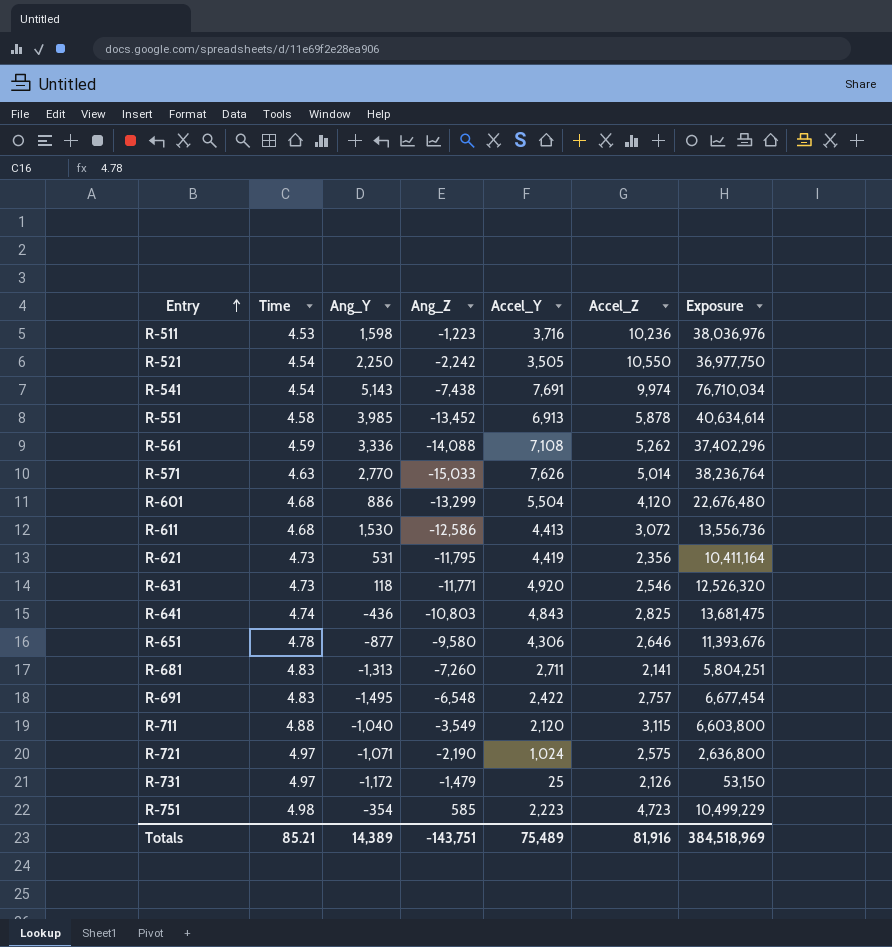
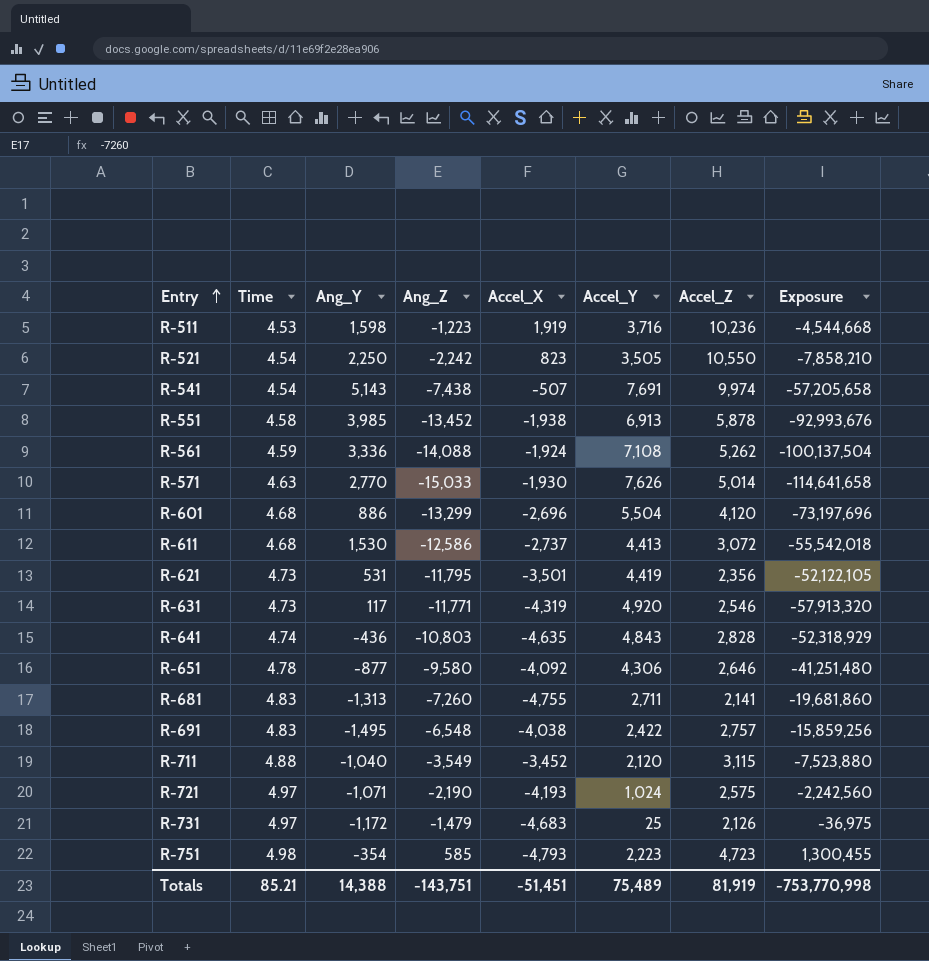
column Accel_X | position: none -> 5
column Exposure | formula: [Accel_Y] * [Accel_Z] -> [Ang_Z] * [Accel_Y]
R-631 | Ang_Y: 118 -> 117
R-641 | Accel_Z: 2,825 -> 2,828
Totals | Ang_Y: 14,389 -> 14,388
Totals | Accel_Z: 81,916 -> 81,919
Totals | Exposure: 384,518,969 -> -753,770,998

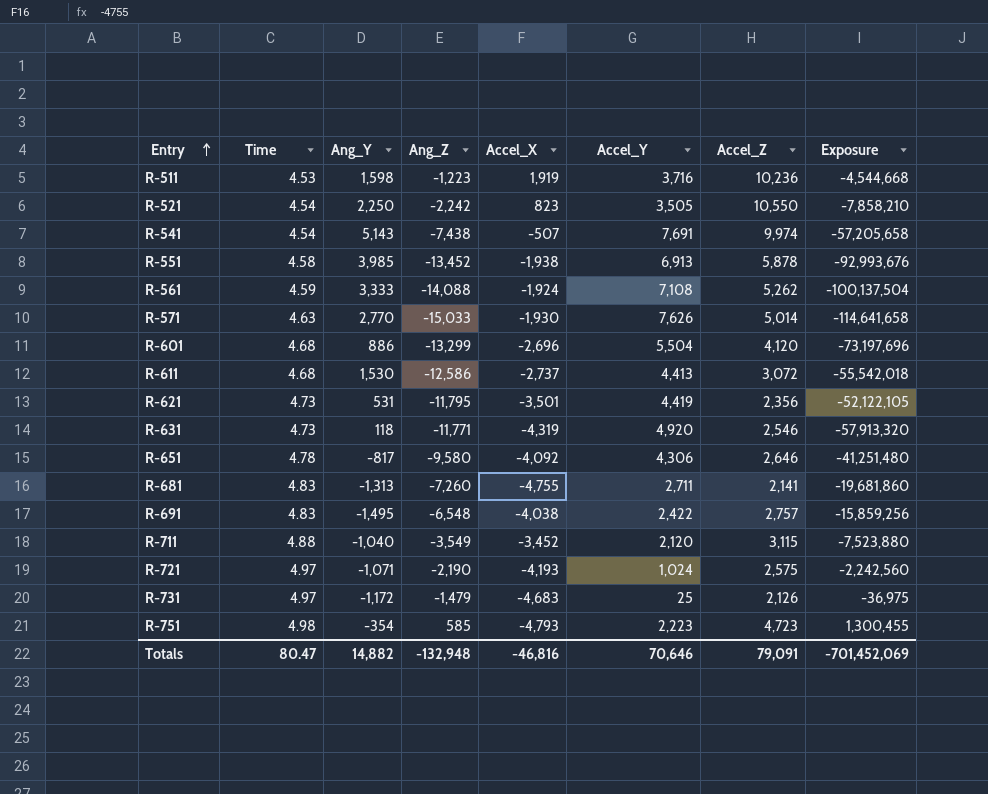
row R-641: 4.74 | -436 | -10,803 | -4,635 | 4,843 | 2,828 | -52,318,929 -> none
R-561 | Ang_Y: 3,336 -> 3,333
R-631 | Ang_Y: 117 -> 118
R-651 | Ang_Y: -877 -> -817
Totals | Time: 85.21 -> 80.47
Totals | Ang_Y: 14,388 -> 14,882
Totals | Ang_Z: -143,751 -> -132,948
Totals | Accel_X: -51,451 -> -46,816
Totals | Accel_Y: 75,489 -> 70,646
Totals | Accel_Z: 81,919 -> 79,091
Totals | Exposure: -753,770,998 -> -701,452,069

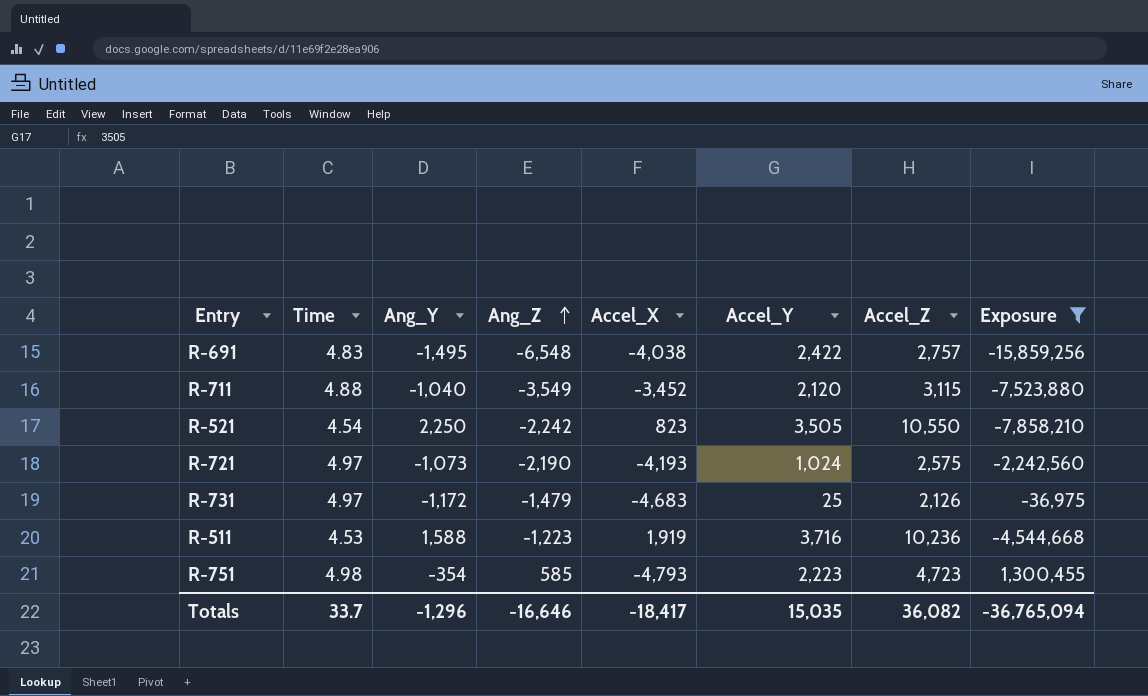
filter: none -> Exposure >= -15,859,256
row order: Entry ascending -> Ang_Z ascending
R-721 | Ang_Y: -1,071 -> -1,073
R-511 | Ang_Y: 1,598 -> 1,588
Totals | Time: 80.47 -> 33.7
Totals | Ang_Y: 14,882 -> -1,296
Totals | Ang_Z: -132,948 -> -16,646
Totals | Accel_X: -46,816 -> -18,417
Totals | Accel_Y: 70,646 -> 15,035
Totals | Accel_Z: 79,091 -> 36,082
Totals | Exposure: -701,452,069 -> -36,765,094

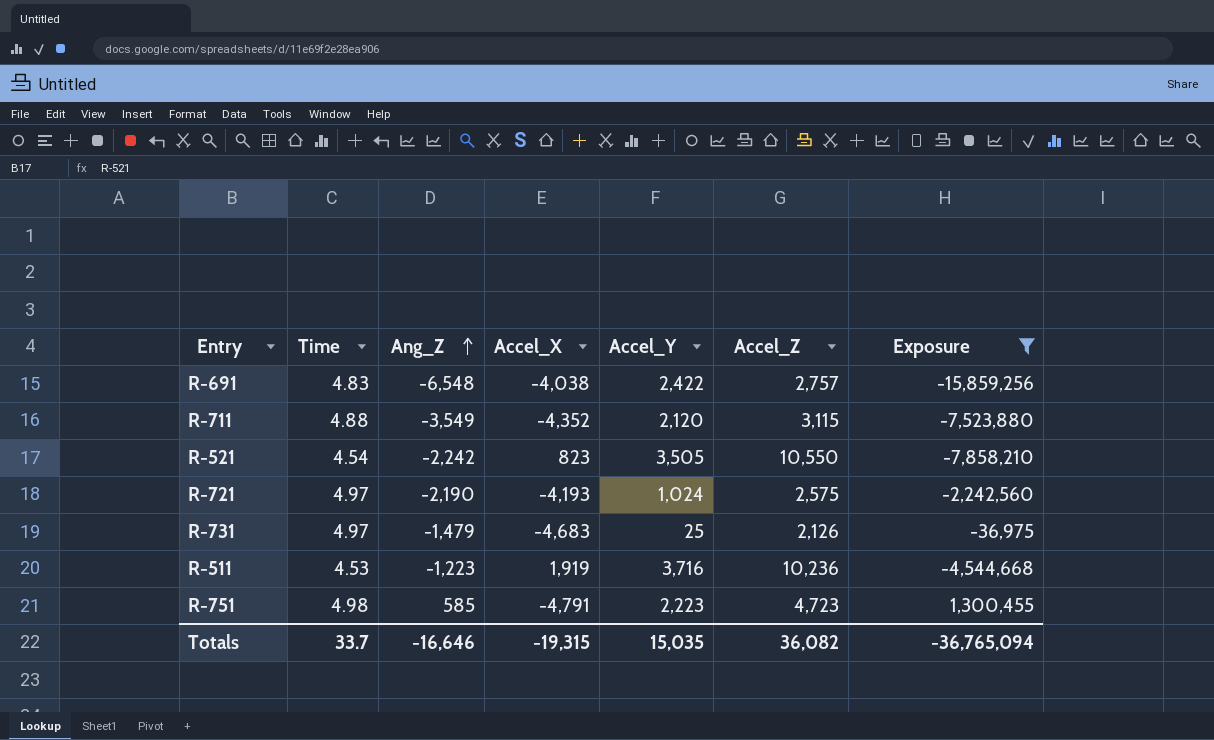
column Ang_Y | position: 3 -> none
R-711 | Accel_X: -3,452 -> -4,352
R-751 | Accel_X: -4,793 -> -4,791
Totals | Accel_X: -18,417 -> -19,315

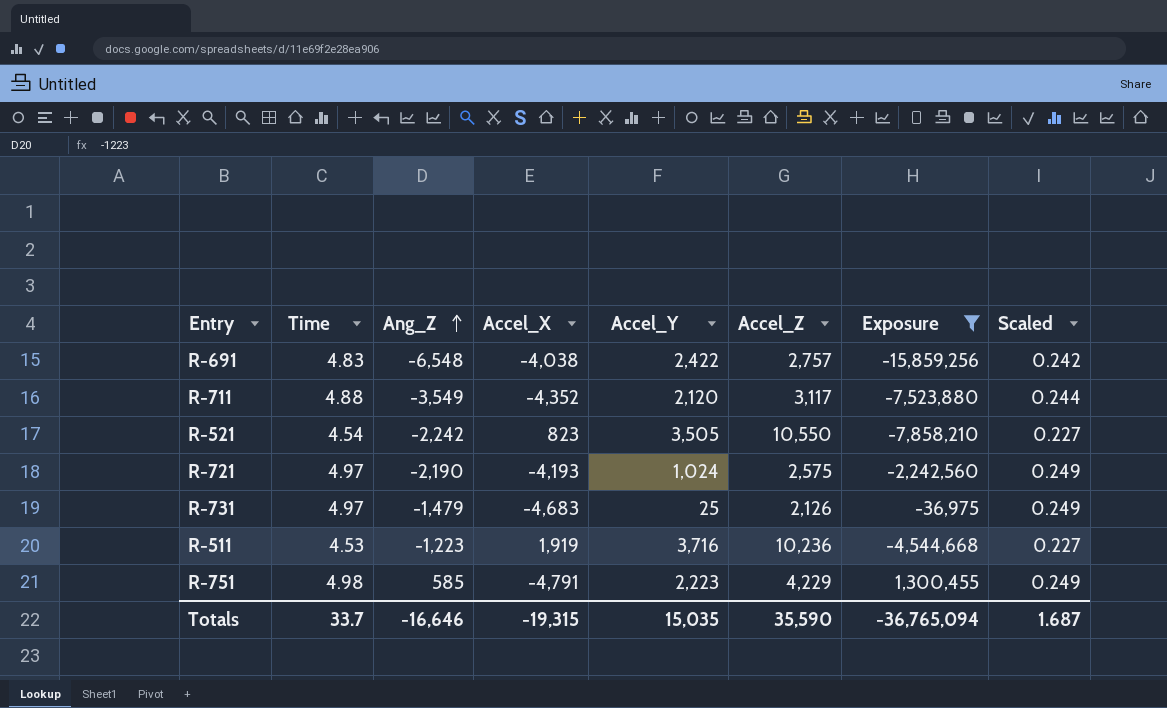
column Scaled | formula: none -> [Time] * 0.05
R-711 | Accel_Z: 3,115 -> 3,117
R-751 | Accel_Z: 4,723 -> 4,229
Totals | Accel_Z: 36,082 -> 35,590

